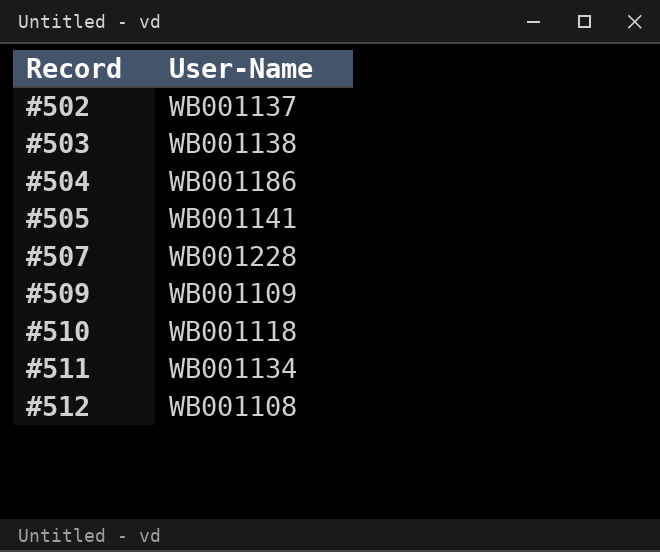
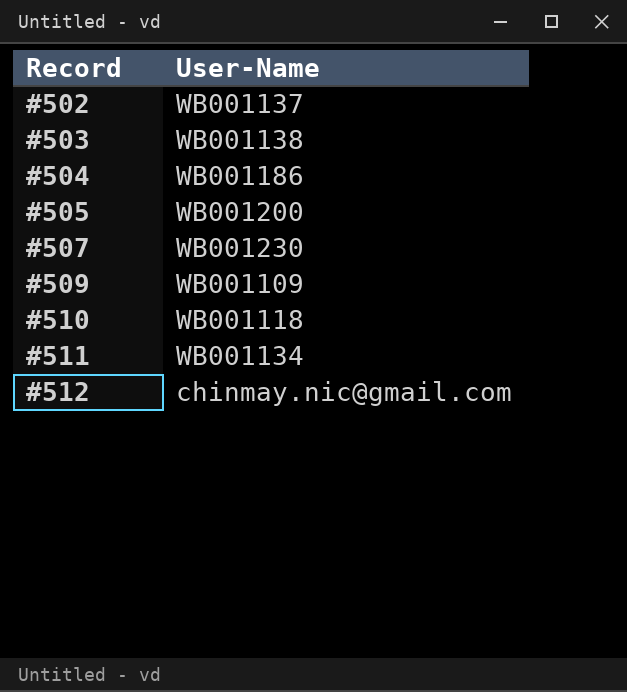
#505 | User-Name: WB001141 -> WB001200
#507 | User-Name: WB001228 -> WB001230
#512 | User-Name: WB001108 -> chinmay.nic@gmail.com

